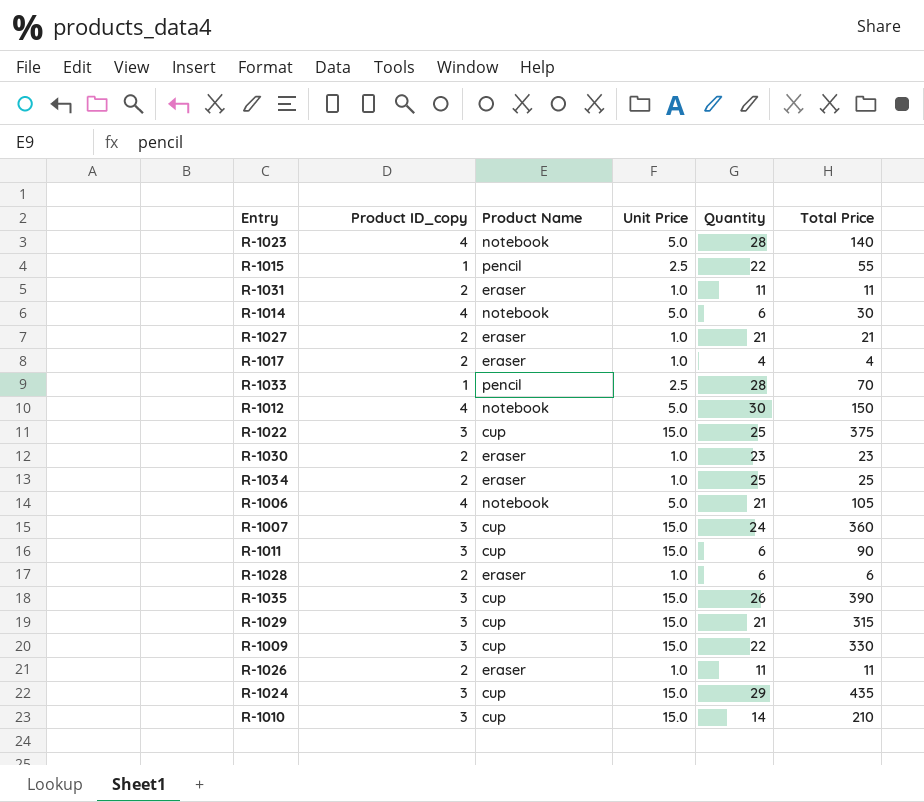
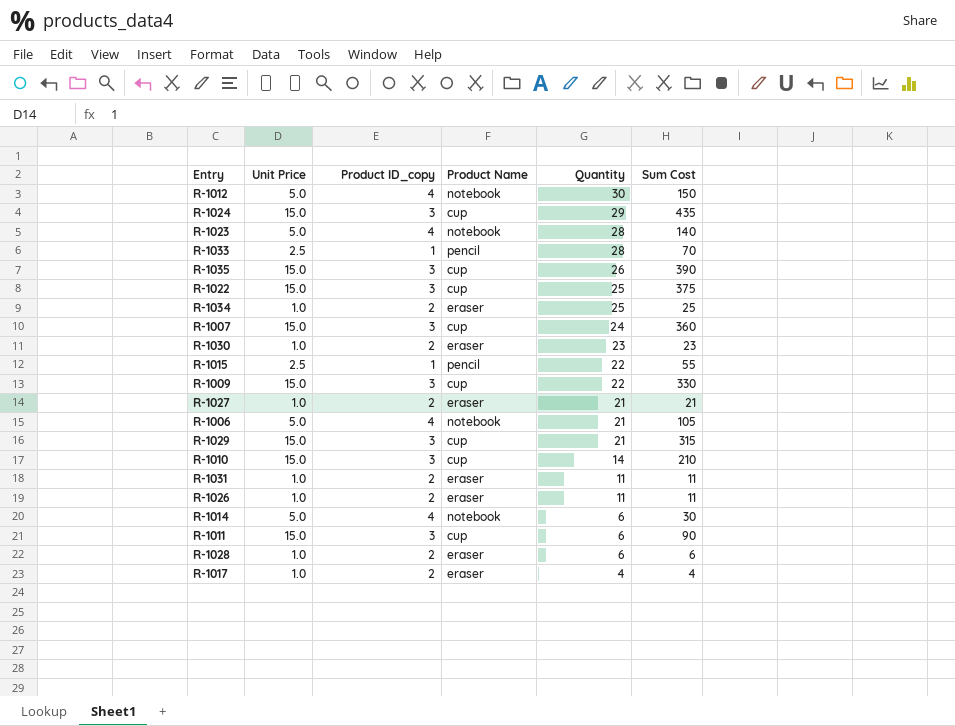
row order: none -> Quantity descending
column Unit Price | position: 4 -> 2
column name: Total Price -> Sum Cost

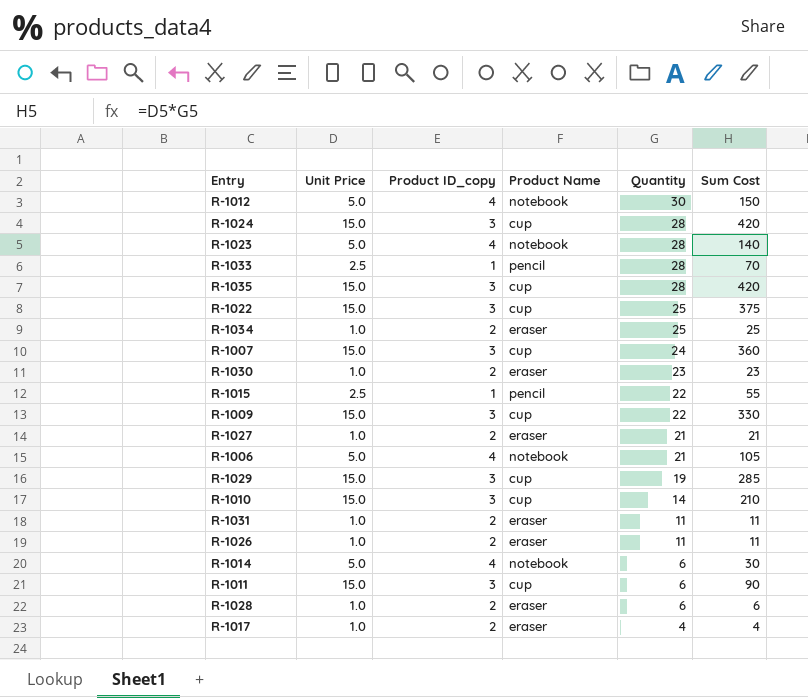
R-1024 | Quantity: 29 -> 28
R-1024 | Sum Cost: 435 -> 420
R-1035 | Quantity: 26 -> 28
R-1035 | Sum Cost: 390 -> 420
R-1029 | Quantity: 21 -> 19
R-1029 | Sum Cost: 315 -> 285

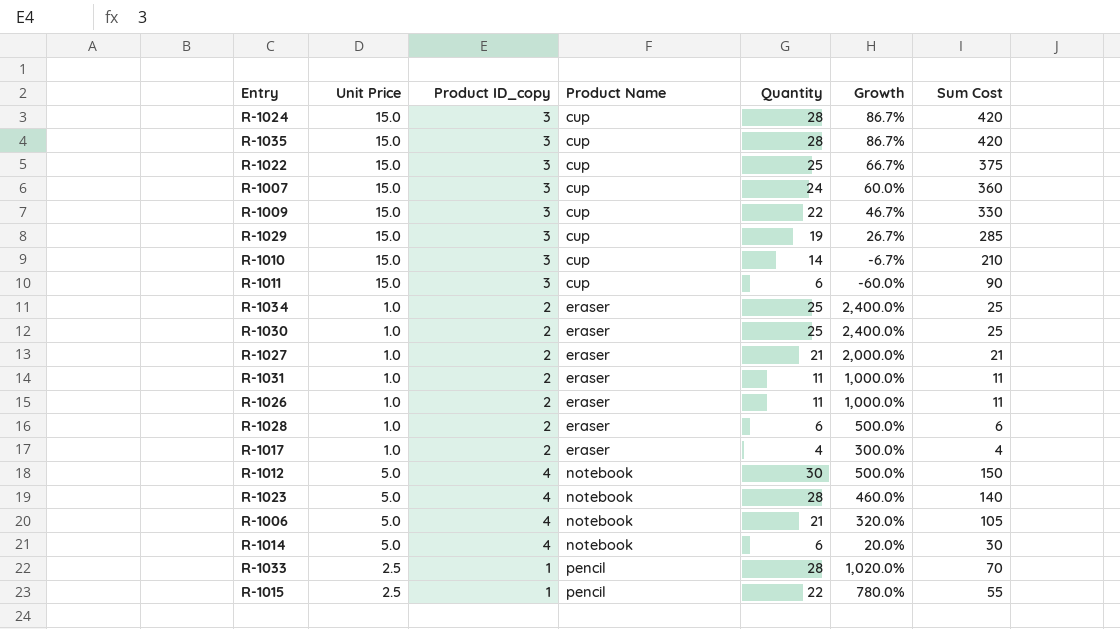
row order: Quantity descending -> Product Name ascending
column Growth | formula: none -> ([Quantity] - [Unit Price]) / [Unit Price]
R-1030 | Quantity: 23 -> 25
R-1030 | Sum Cost: 23 -> 25

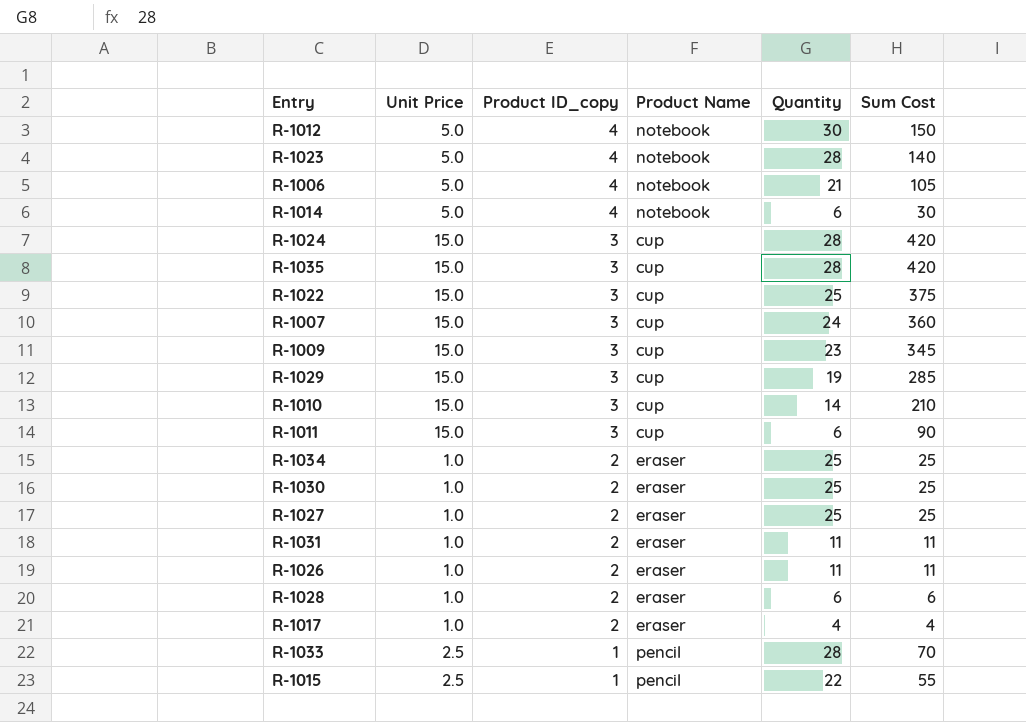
row order: Product Name ascending -> Product ID_copy descending
column Growth | formula: ([Quantity] - [Unit Price]) / [Unit Price] -> none
R-1009 | Quantity: 22 -> 23
R-1009 | Sum Cost: 330 -> 345
R-1027 | Quantity: 21 -> 25
R-1027 | Sum Cost: 21 -> 25

